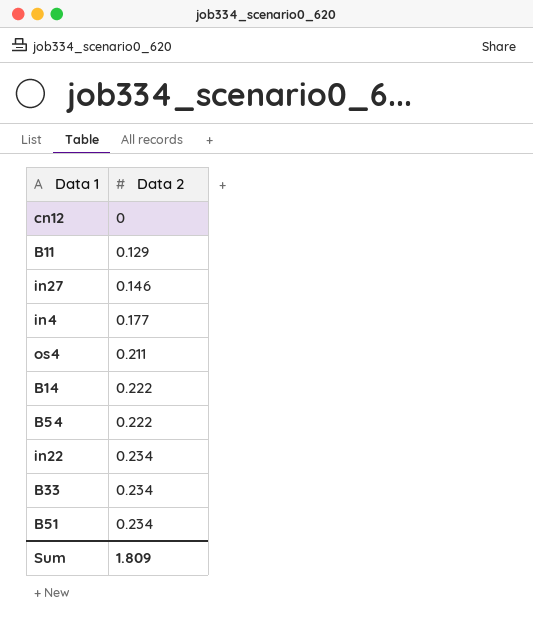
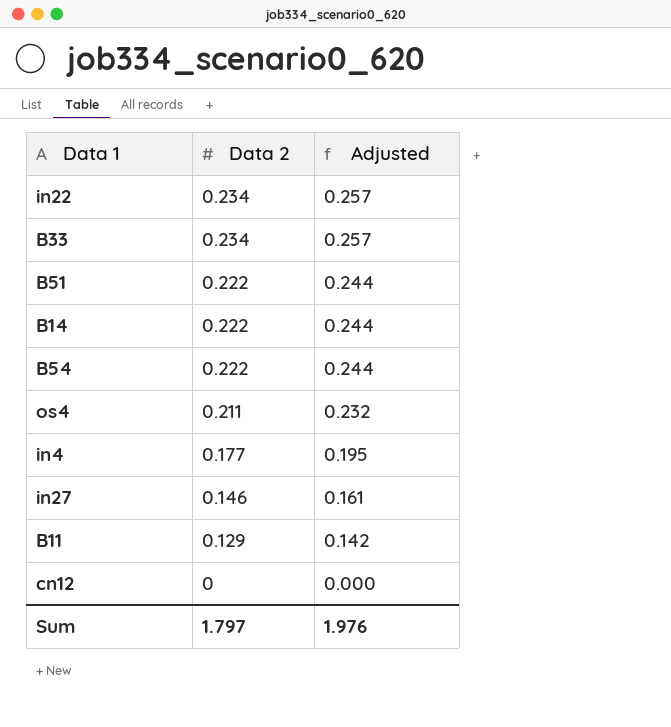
row order: Data 2 ascending -> Data 2 descending
column Adjusted | formula: none -> [Data 2] * 1.1
B51 | Data 2: 0.234 -> 0.222
Sum | Data 2: 1.809 -> 1.797

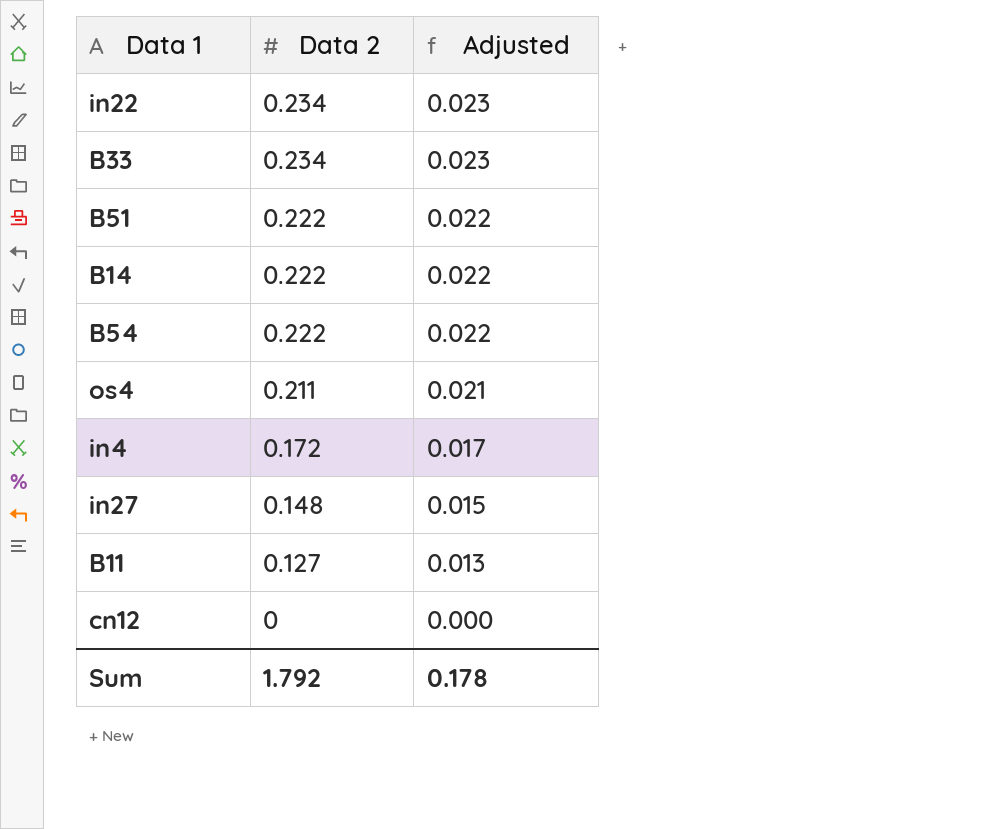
column Adjusted | formula: [Data 2] * 1.1 -> [Data 2] * 0.1
in4 | Data 2: 0.177 -> 0.172
in27 | Data 2: 0.146 -> 0.148
B11 | Data 2: 0.129 -> 0.127
Sum | Data 2: 1.797 -> 1.792
Sum | Adjusted: 1.976 -> 0.178

